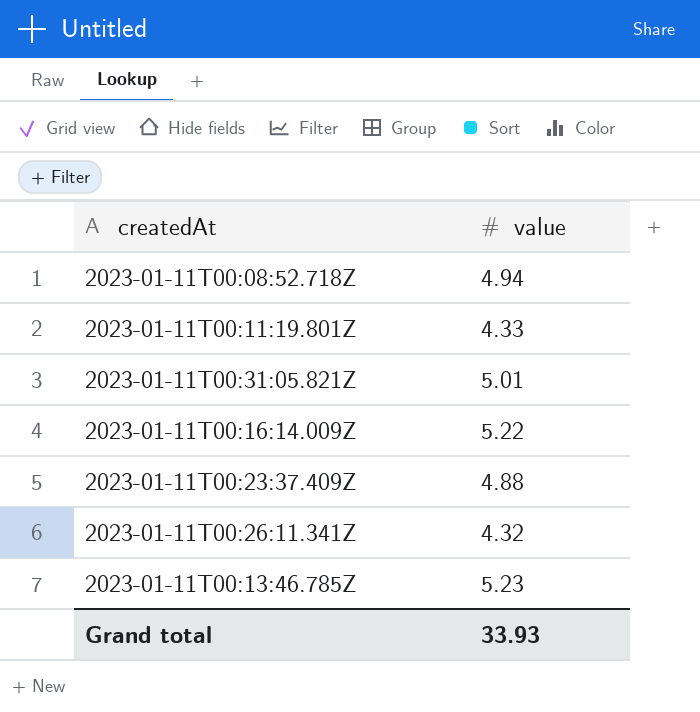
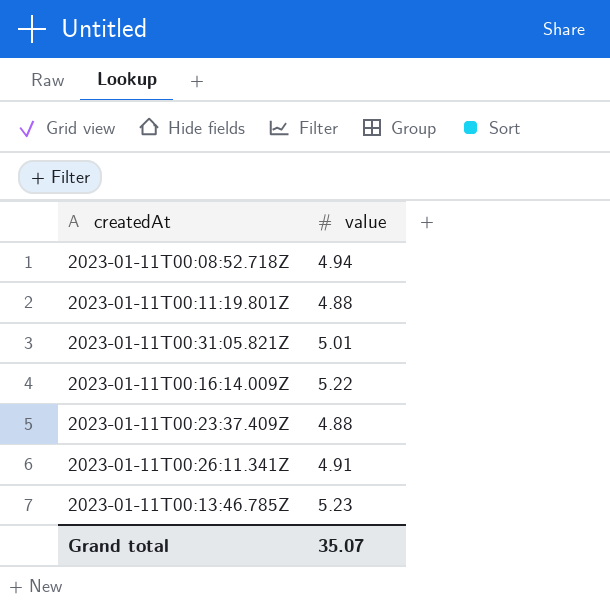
2023-01-11T00:11:19.801Z | value: 4.33 -> 4.88
2023-01-11T00:26:11.341Z | value: 4.32 -> 4.91
Grand total | value: 33.93 -> 35.07

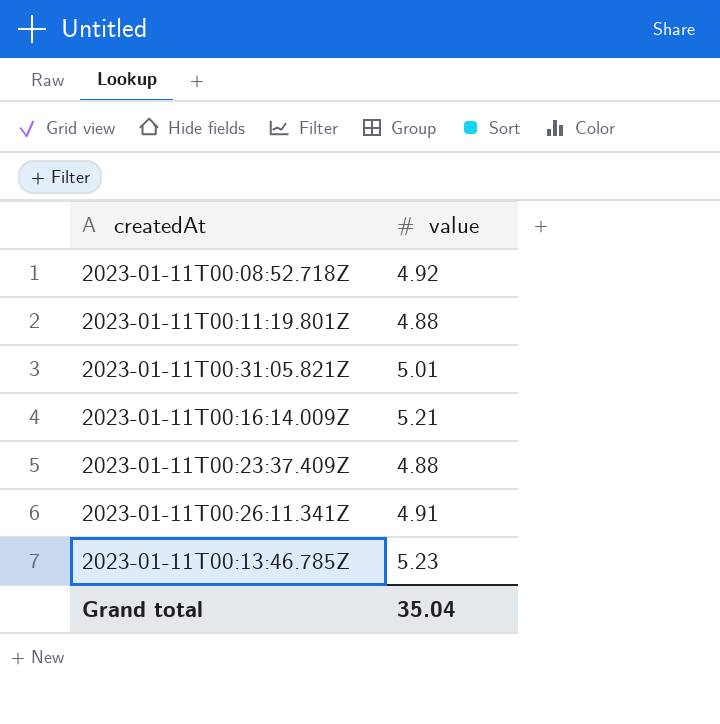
2023-01-11T00:08:52.718Z | value: 4.94 -> 4.92
2023-01-11T00:16:14.009Z | value: 5.22 -> 5.21
Grand total | value: 35.07 -> 35.04

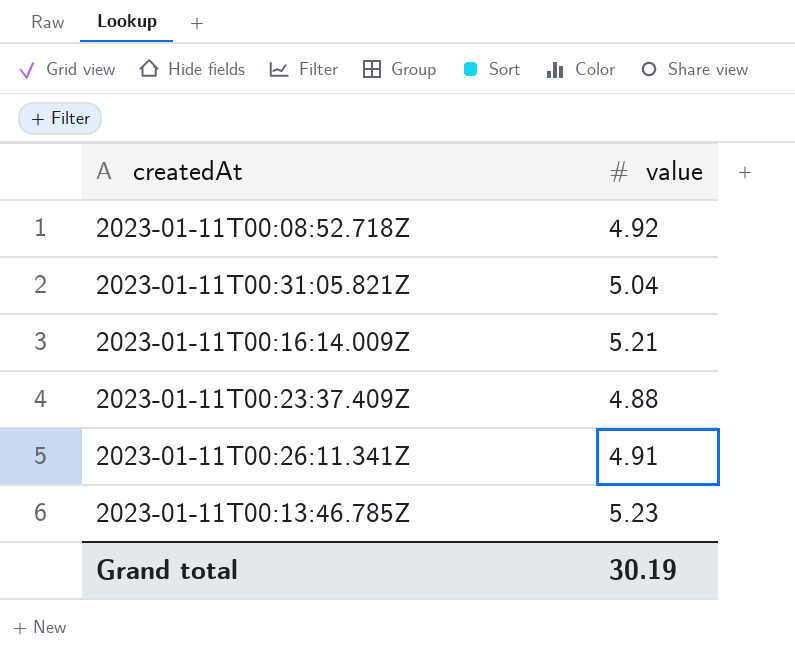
row 2023-01-11T00:11:19.801Z: 4.88 -> none
2023-01-11T00:31:05.821Z | value: 5.01 -> 5.04
Grand total | value: 35.04 -> 30.19

